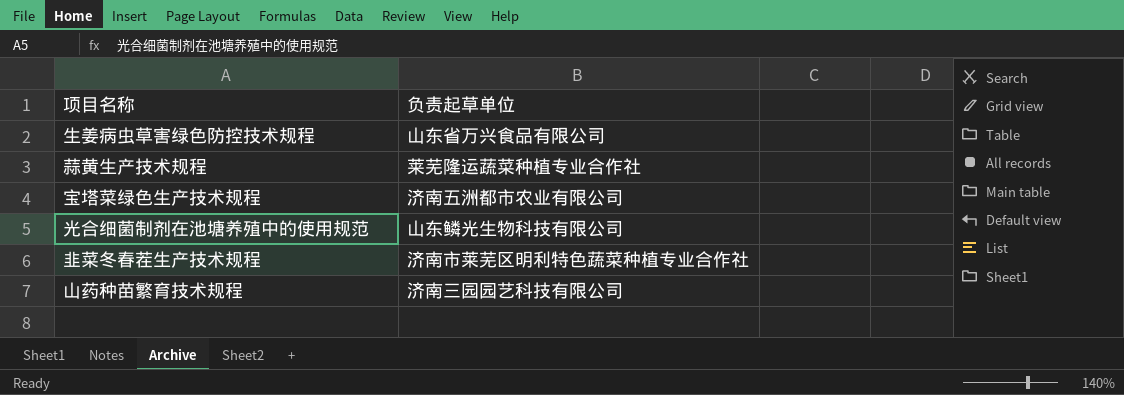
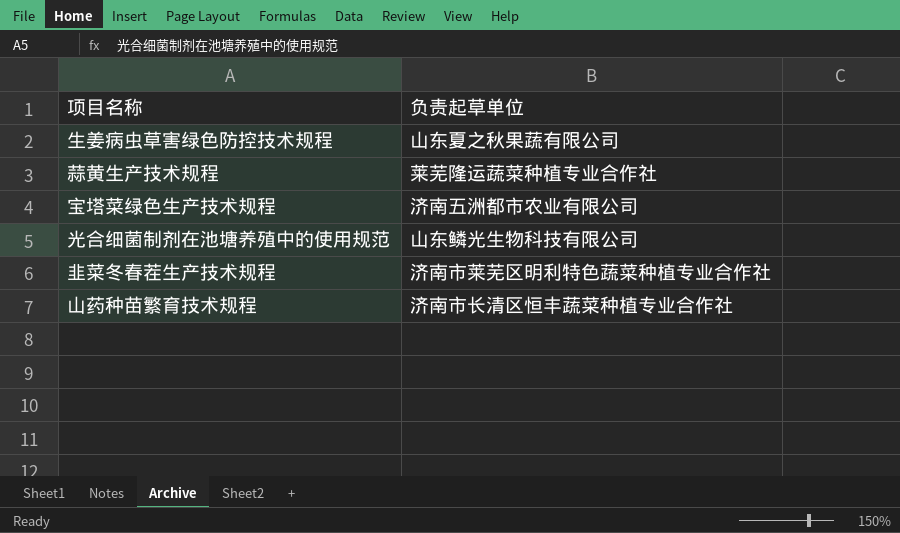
生姜病虫草害绿色防控技术规程 | 负责起草单位: 山东省万兴食品有限公司 -> 山东夏之秋果蔬有限公司
山药种苗繁育技术规程 | 负责起草单位: 济南三园园艺科技有限公司 -> 济南市长清区恒丰蔬菜种植专业合作社

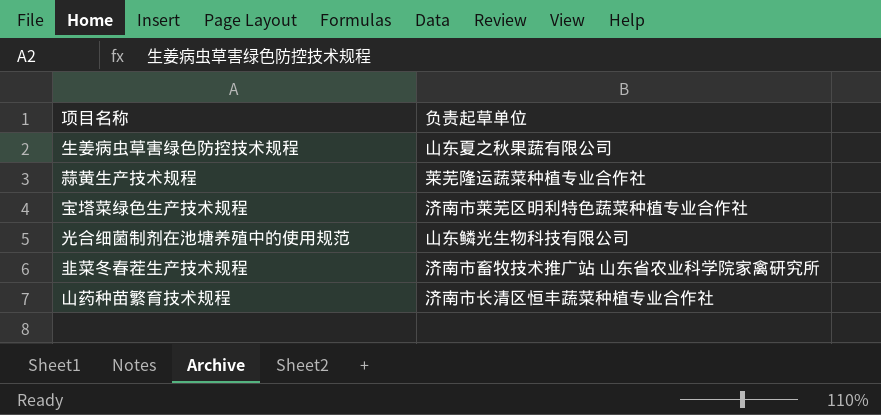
宝塔菜绿色生产技术规程 | 负责起草单位: 济南五洲都市农业有限公司 -> 济南市莱芜区明利特色蔬菜种植专业合作社
韭菜冬春茬生产技术规程 | 负责起草单位: 济南市莱芜区明利特色蔬菜种植专业合作社 -> 济南市畜牧技术推广站 山东省农业科学院家禽研究所

